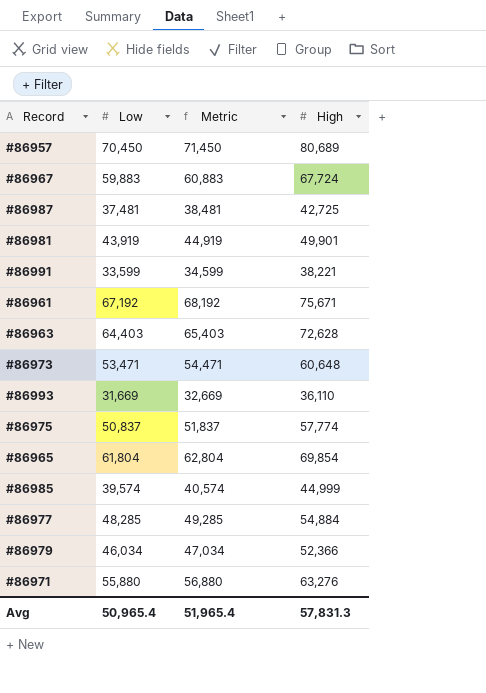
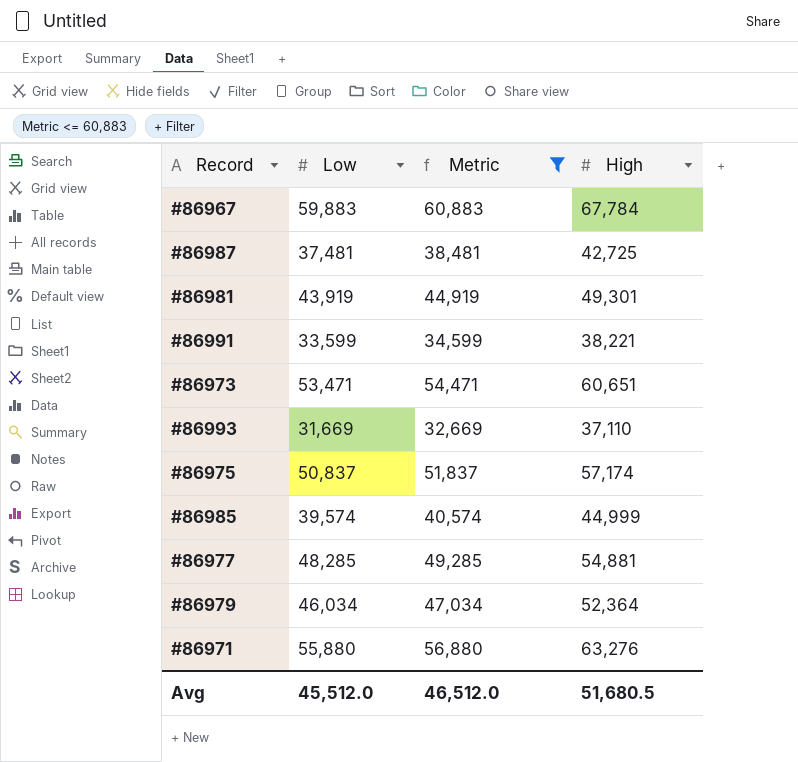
filter: none -> Metric <= 60,883
#86967 | High: 67,724 -> 67,784
#86981 | High: 49,901 -> 49,301
#86973 | High: 60,648 -> 60,651
#86993 | High: 36,110 -> 37,110
#86975 | High: 57,774 -> 57,174
#86977 | High: 54,884 -> 54,881
#86979 | High: 52,366 -> 52,364
Avg | Low: 50,965.4 -> 45,512.0
Avg | Metric: 51,965.4 -> 46,512.0
Avg | High: 57,831.3 -> 51,680.5

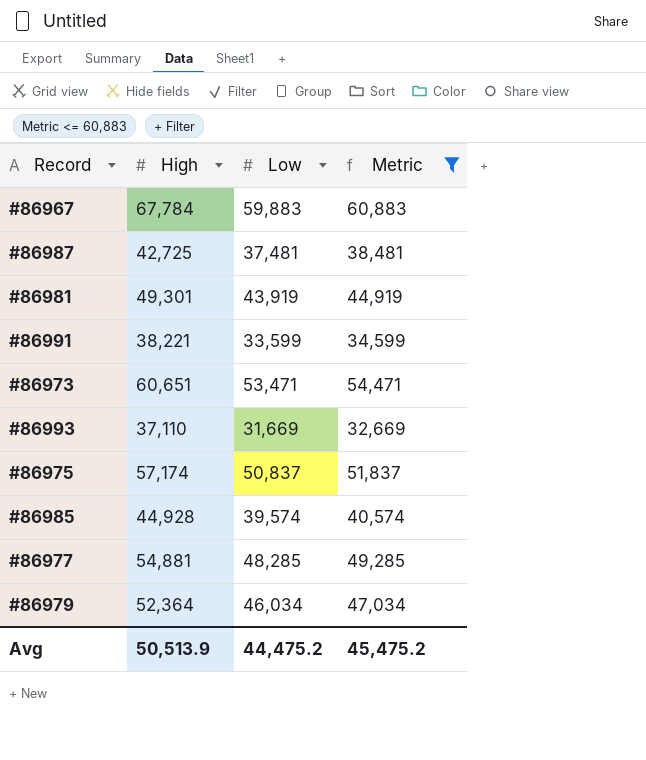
column High | position: 4 -> 2
row #86971: 55,880 | 56,880 | 63,276 -> none
#86985 | High: 44,999 -> 44,928
Avg | High: 51,680.5 -> 50,513.9
Avg | Low: 45,512.0 -> 44,475.2
Avg | Metric: 46,512.0 -> 45,475.2

